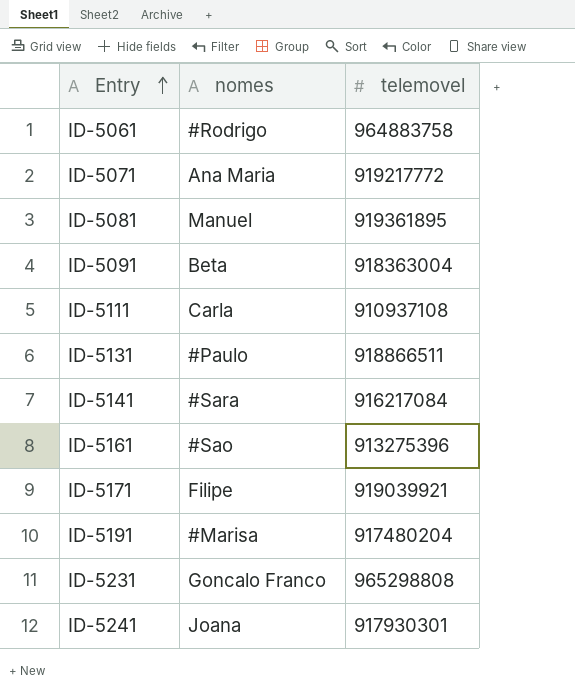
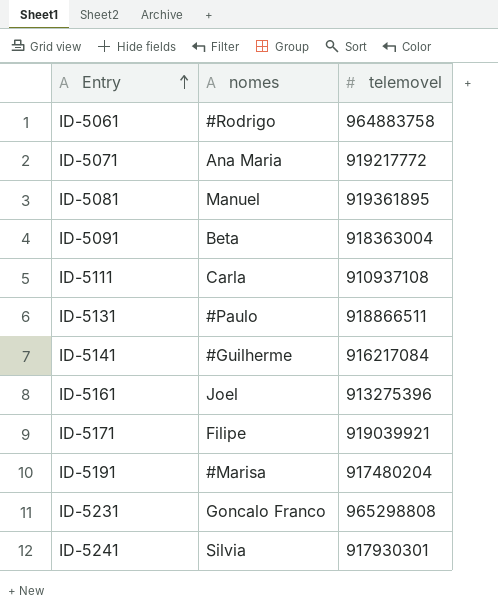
ID-5141 | nomes: #Sara -> #Guilherme
ID-5161 | nomes: #Sao -> Joel
ID-5241 | nomes: Joana -> Silvia

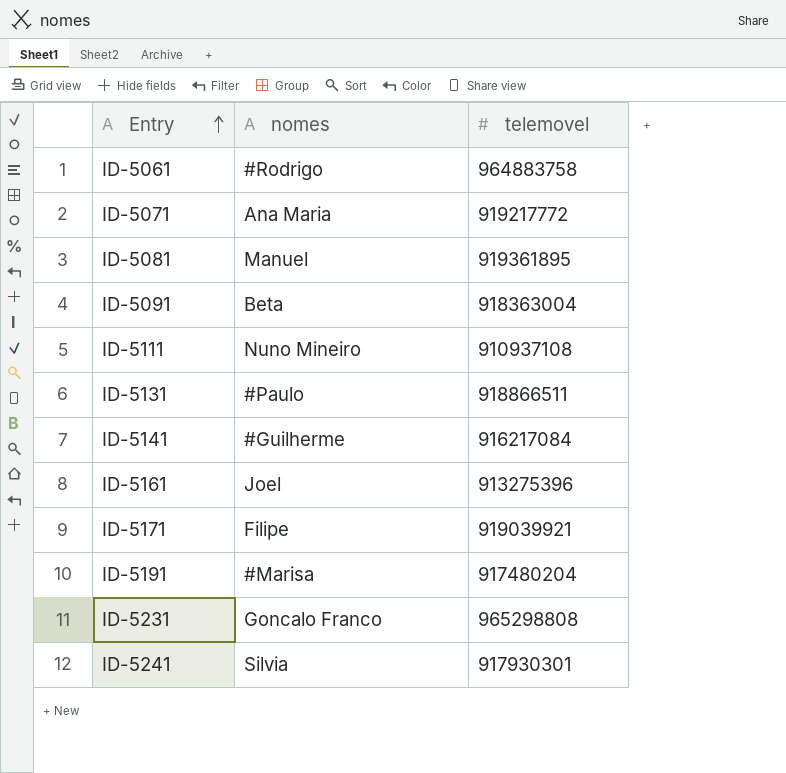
ID-5111 | nomes: Carla -> Nuno Mineiro

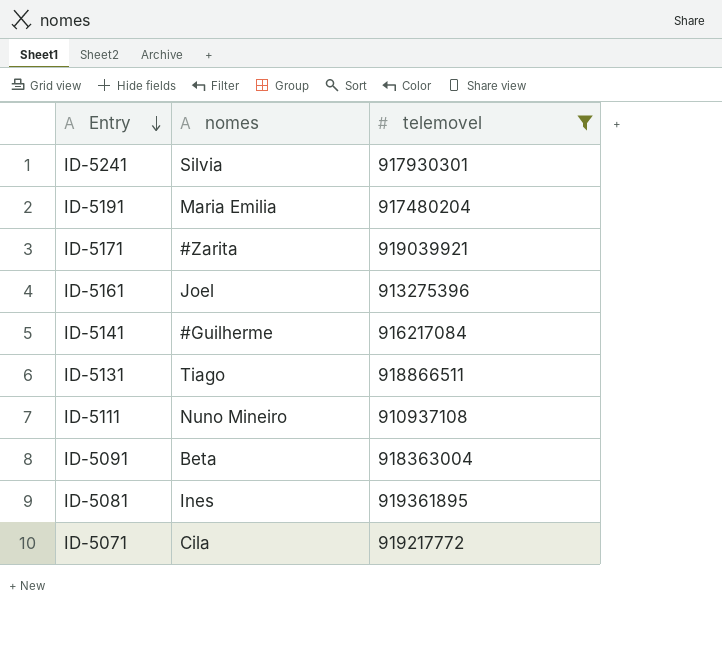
filter: none -> telemovel <= 919361895
row order: Entry ascending -> Entry descending
ID-5191 | nomes: #Marisa -> Maria Emilia
ID-5171 | nomes: Filipe -> #Zarita
ID-5131 | nomes: #Paulo -> Tiago
ID-5081 | nomes: Manuel -> Ines
ID-5071 | nomes: Ana Maria -> Cila

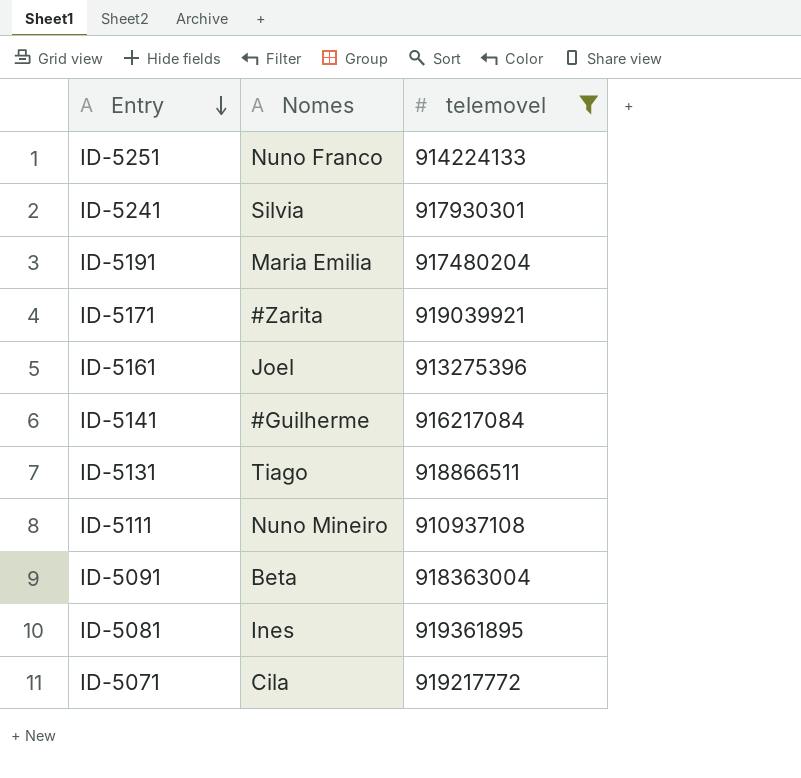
column name: nomes -> Nomes
row ID-5251: none -> Nuno Franco | 914224133

